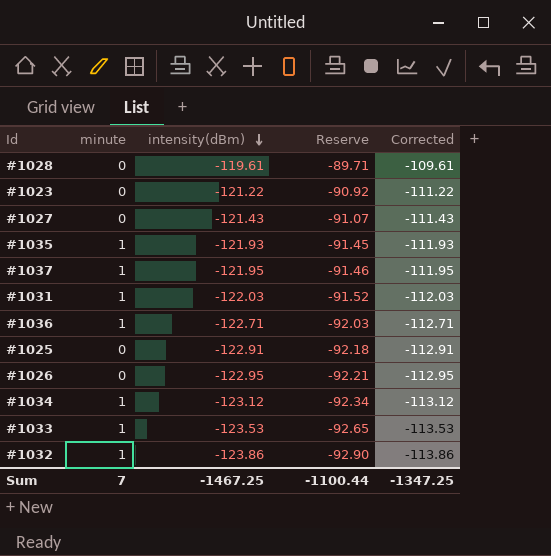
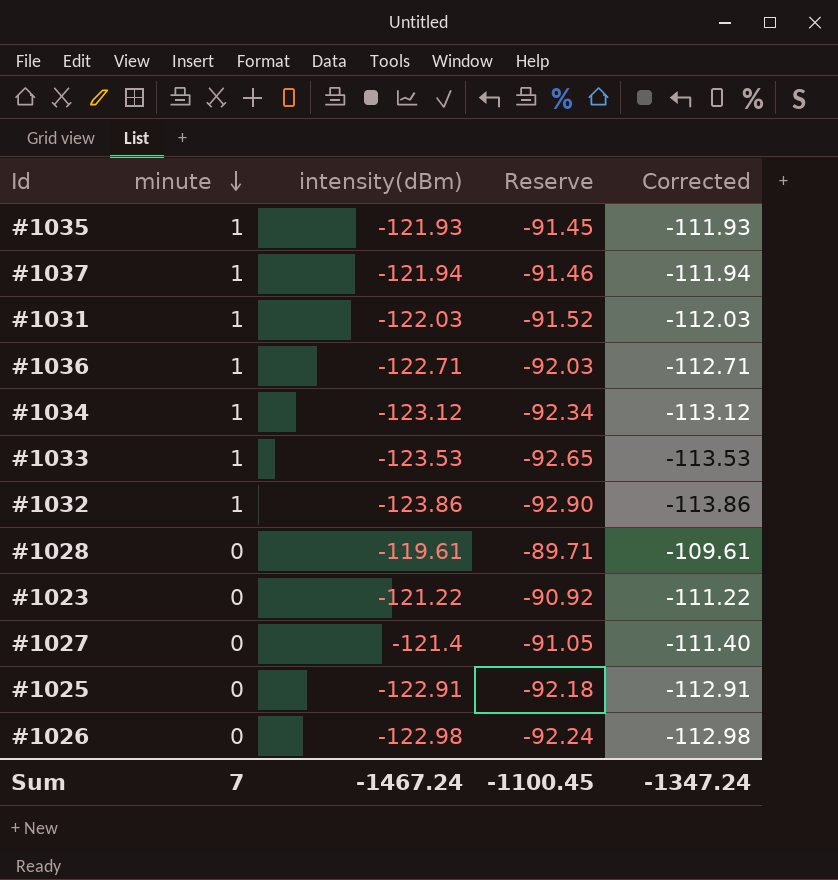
row order: intensity(dBm) descending -> minute descending
#1037 | intensity(dBm): -121.95 -> -121.94
#1037 | Corrected: -111.95 -> -111.94
#1027 | intensity(dBm): -121.43 -> -121.4
#1027 | Reserve: -91.07 -> -91.05
#1027 | Corrected: -111.43 -> -111.40
#1026 | intensity(dBm): -122.95 -> -122.98
#1026 | Reserve: -92.21 -> -92.24
#1026 | Corrected: -112.95 -> -112.98
Sum | intensity(dBm): -1467.25 -> -1467.24
Sum | Reserve: -1100.44 -> -1100.45
Sum | Corrected: -1347.25 -> -1347.24

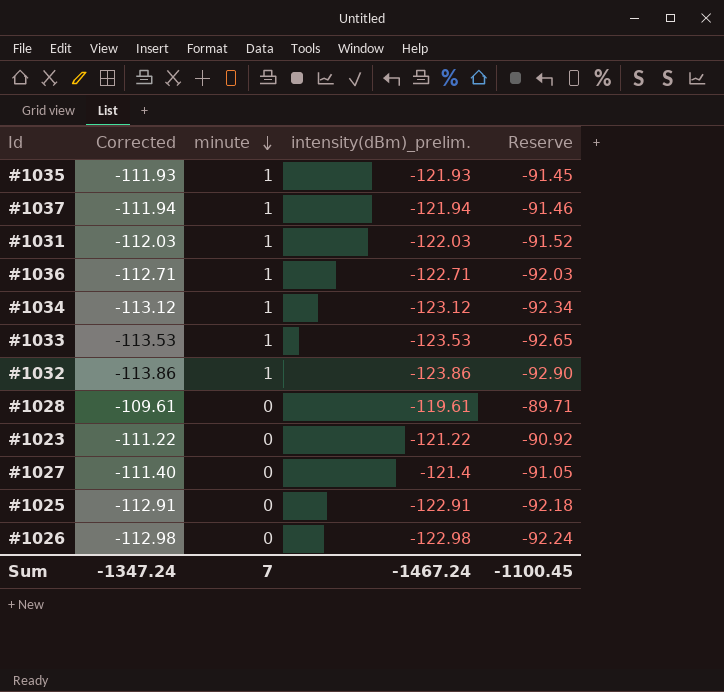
column Corrected | position: 5 -> 2
column name: intensity(dBm) -> intensity(dBm)_prelim.

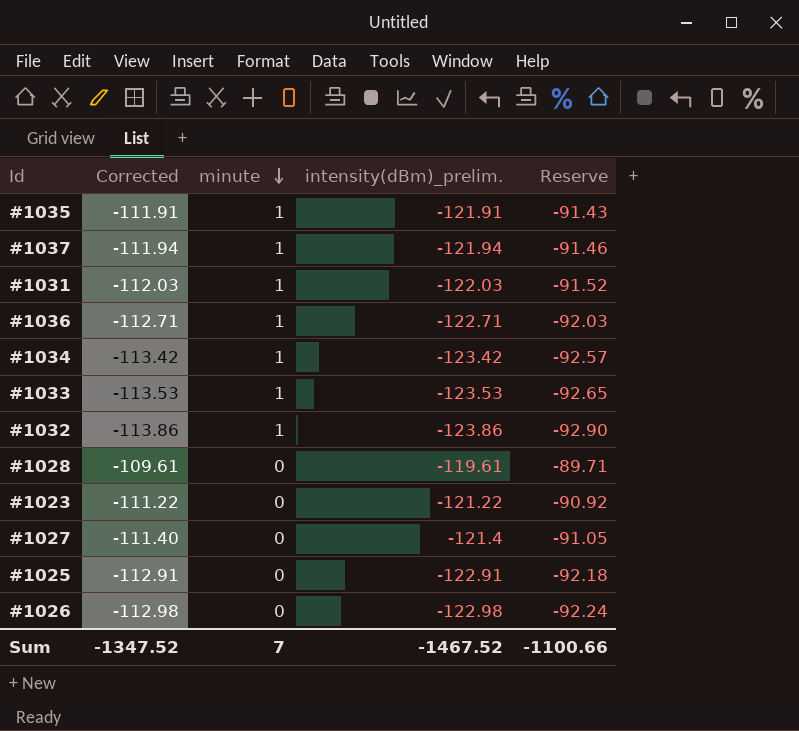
#1035 | Corrected: -111.93 -> -111.91
#1035 | intensity(dBm)_prelim.: -121.93 -> -121.91
#1035 | Reserve: -91.45 -> -91.43
#1034 | Corrected: -113.12 -> -113.42
#1034 | intensity(dBm)_prelim.: -123.12 -> -123.42
#1034 | Reserve: -92.34 -> -92.57
Sum | Corrected: -1347.24 -> -1347.52
Sum | intensity(dBm)_prelim.: -1467.24 -> -1467.52
Sum | Reserve: -1100.45 -> -1100.66

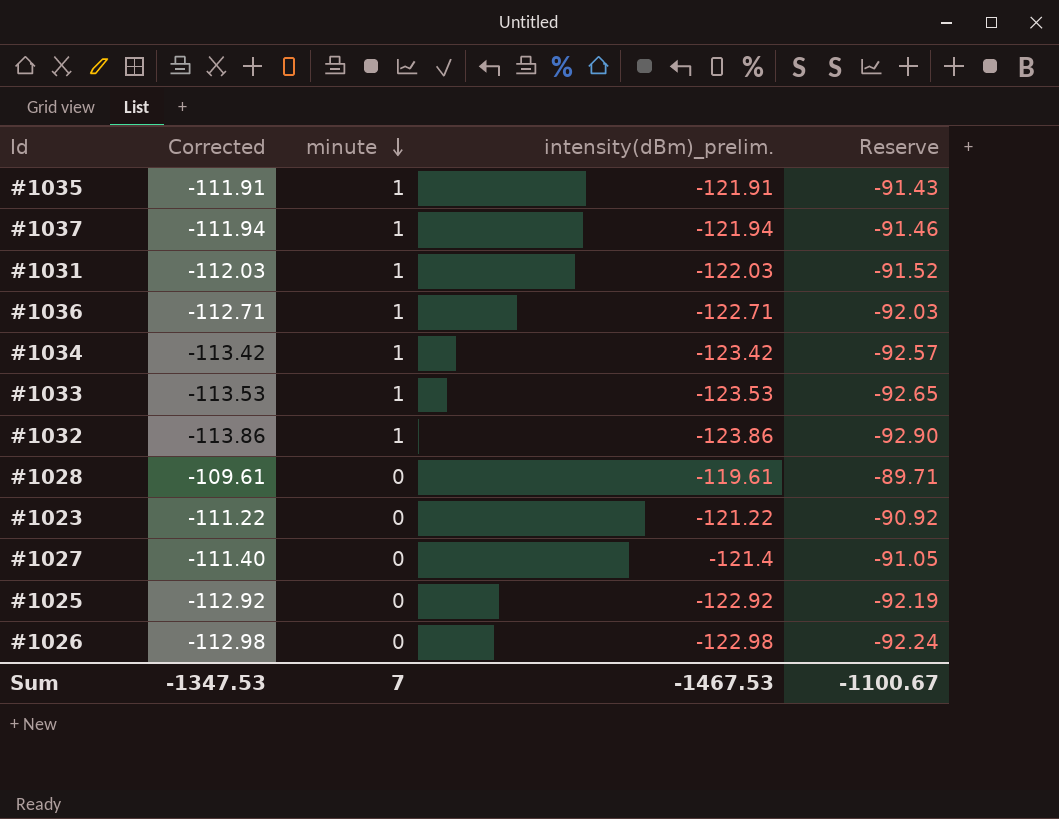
#1025 | Corrected: -112.91 -> -112.92
#1025 | intensity(dBm)_prelim.: -122.91 -> -122.92
#1025 | Reserve: -92.18 -> -92.19
Sum | Corrected: -1347.52 -> -1347.53
Sum | intensity(dBm)_prelim.: -1467.52 -> -1467.53
Sum | Reserve: -1100.66 -> -1100.67

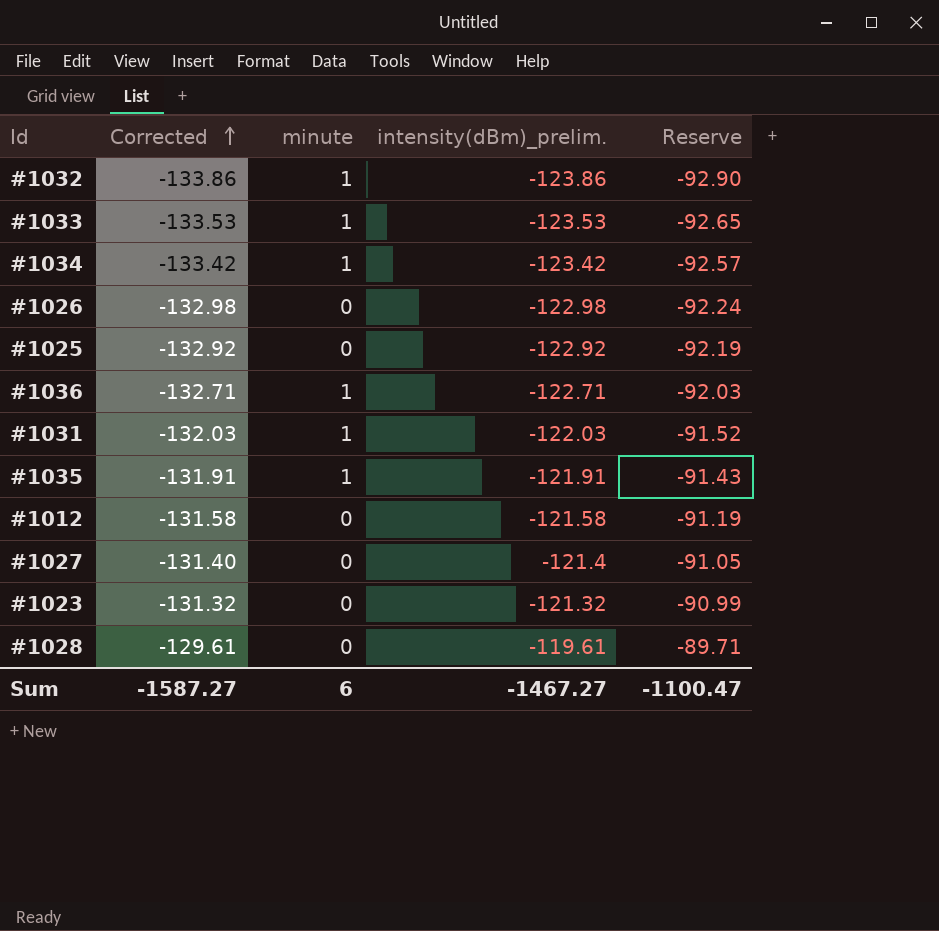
row order: minute descending -> Corrected ascending
column Corrected | formula: [intensity(dBm)_prelim.] + 10 -> [intensity(dBm)_prelim.] - 10
row #1037: -111.94 | 1 | -121.94 | -91.46 -> none
row #1012: none -> -131.58 | 0 | -121.58 | -91.19
#1023 | intensity(dBm)_prelim.: -121.22 -> -121.32
#1023 | Reserve: -90.92 -> -90.99
Sum | Corrected: -1347.53 -> -1587.27
Sum | minute: 7 -> 6
Sum | intensity(dBm)_prelim.: -1467.53 -> -1467.27
Sum | Reserve: -1100.67 -> -1100.47

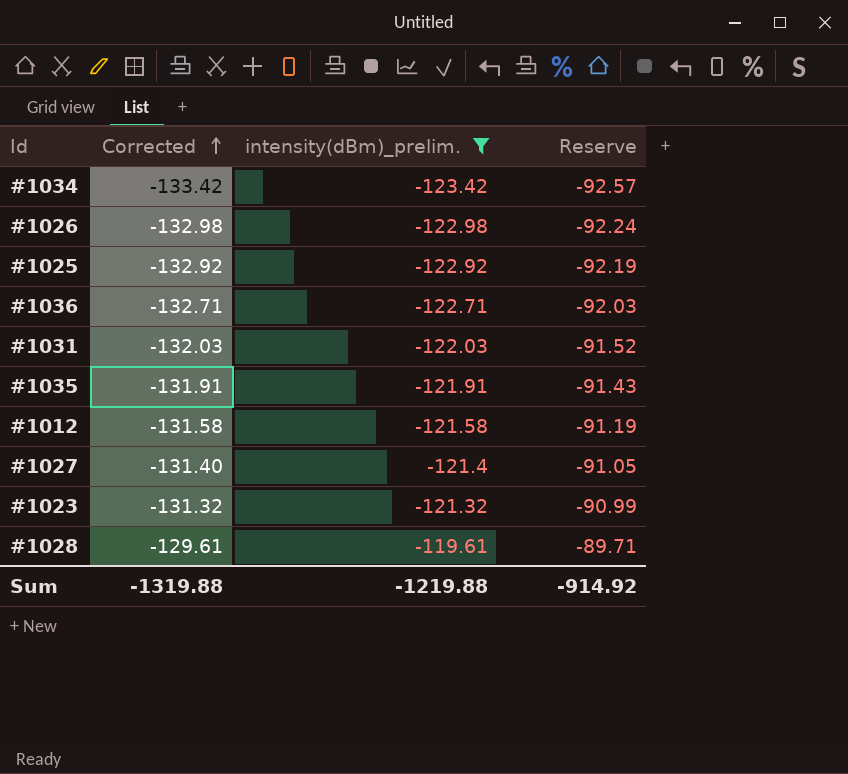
filter: none -> intensity(dBm)_prelim. >= -123.42
column minute | position: 3 -> none
Sum | Corrected: -1587.27 -> -1319.88
Sum | intensity(dBm)_prelim.: -1467.27 -> -1219.88
Sum | Reserve: -1100.47 -> -914.92

